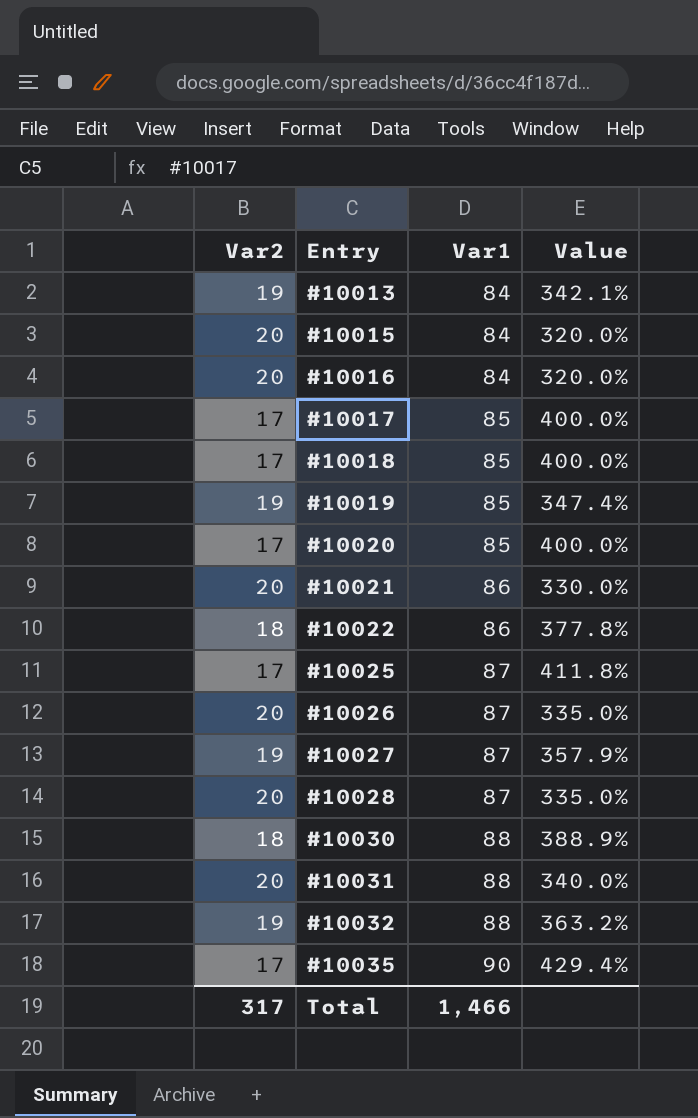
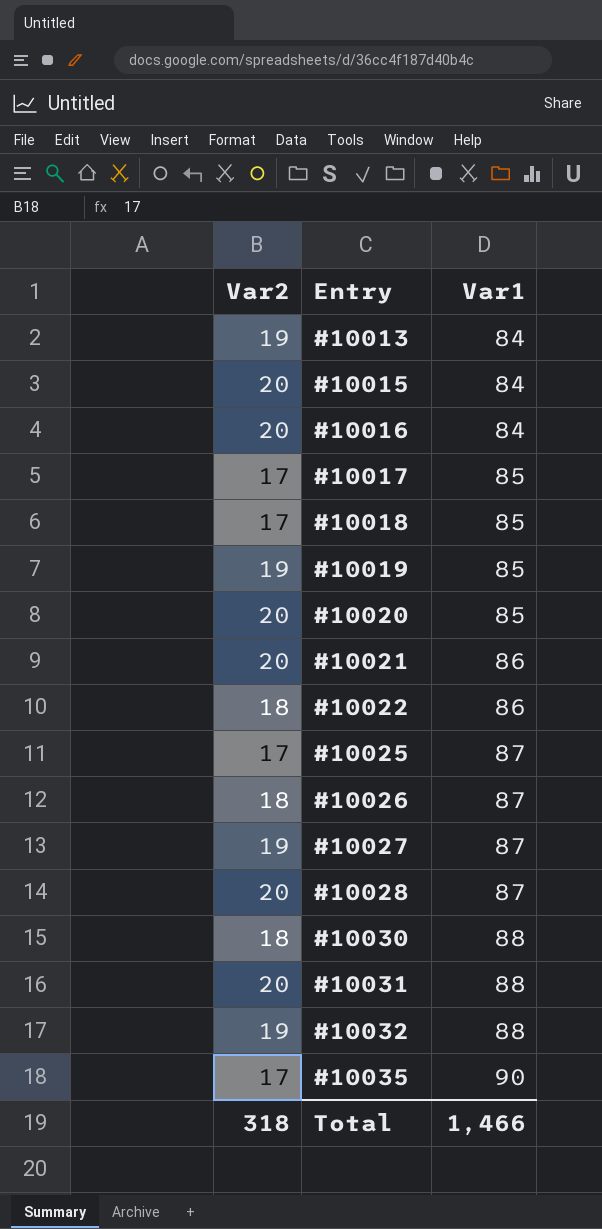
column Value | formula: ([Var1] - [Var2]) / [Var2] -> none
#10020 | Var2: 17 -> 20
#10026 | Var2: 20 -> 18
Total | Var2: 317 -> 318

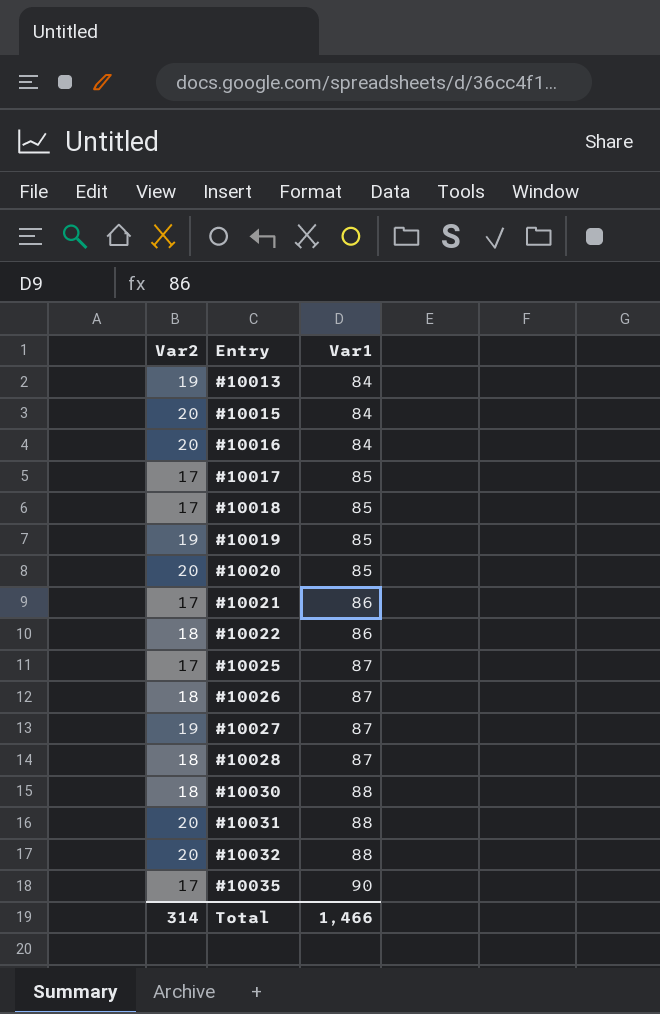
#10021 | Var2: 20 -> 17
#10028 | Var2: 20 -> 18
#10032 | Var2: 19 -> 20
Total | Var2: 318 -> 314

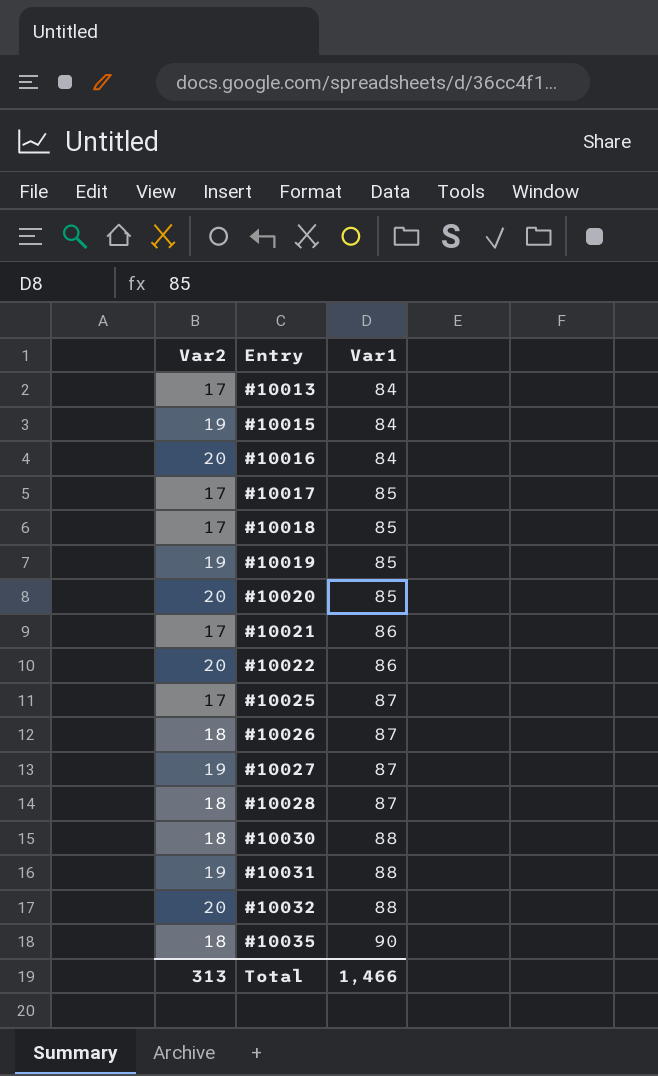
#10013 | Var2: 19 -> 17
#10015 | Var2: 20 -> 19
#10022 | Var2: 18 -> 20
#10031 | Var2: 20 -> 19
#10035 | Var2: 17 -> 18
Total | Var2: 314 -> 313

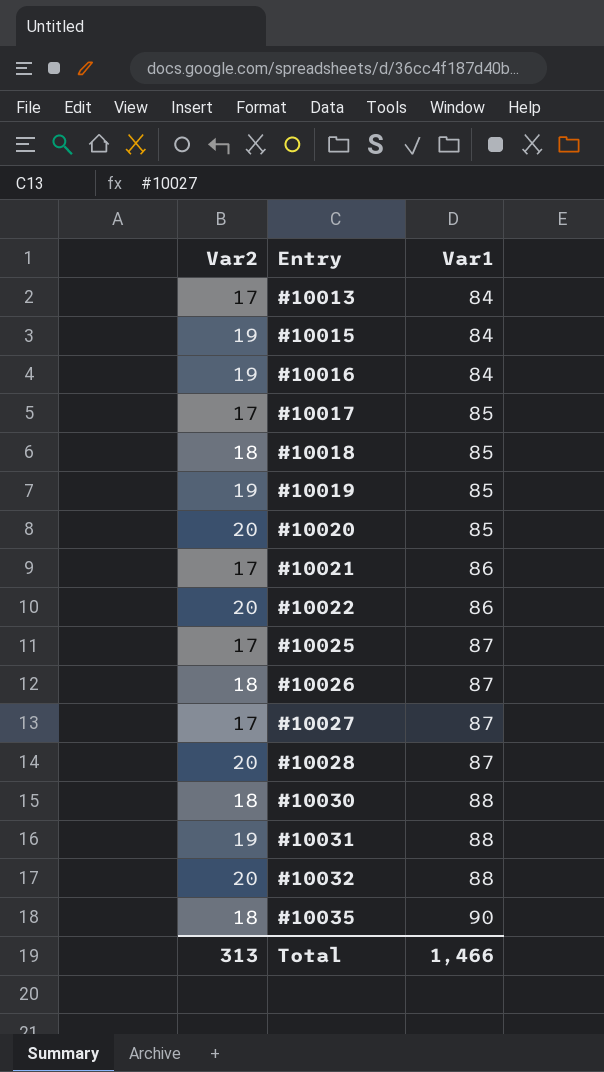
#10016 | Var2: 20 -> 19
#10018 | Var2: 17 -> 18
#10027 | Var2: 19 -> 17
#10028 | Var2: 18 -> 20

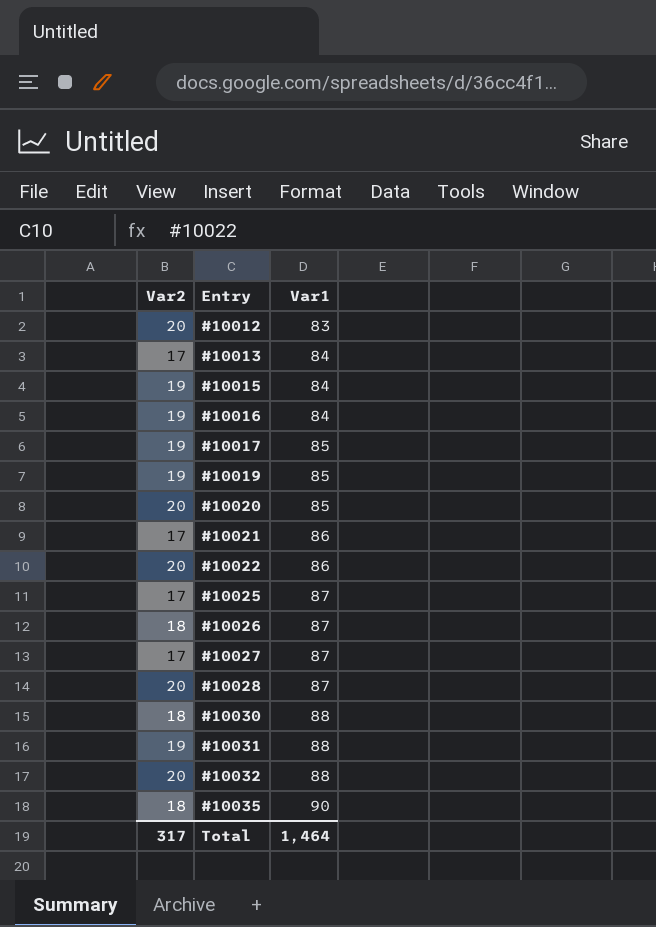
row #10018: 18 | 85 -> none
row #10012: none -> 20 | 83
#10017 | Var2: 17 -> 19
Total | Var2: 313 -> 317
Total | Var1: 1,466 -> 1,464

